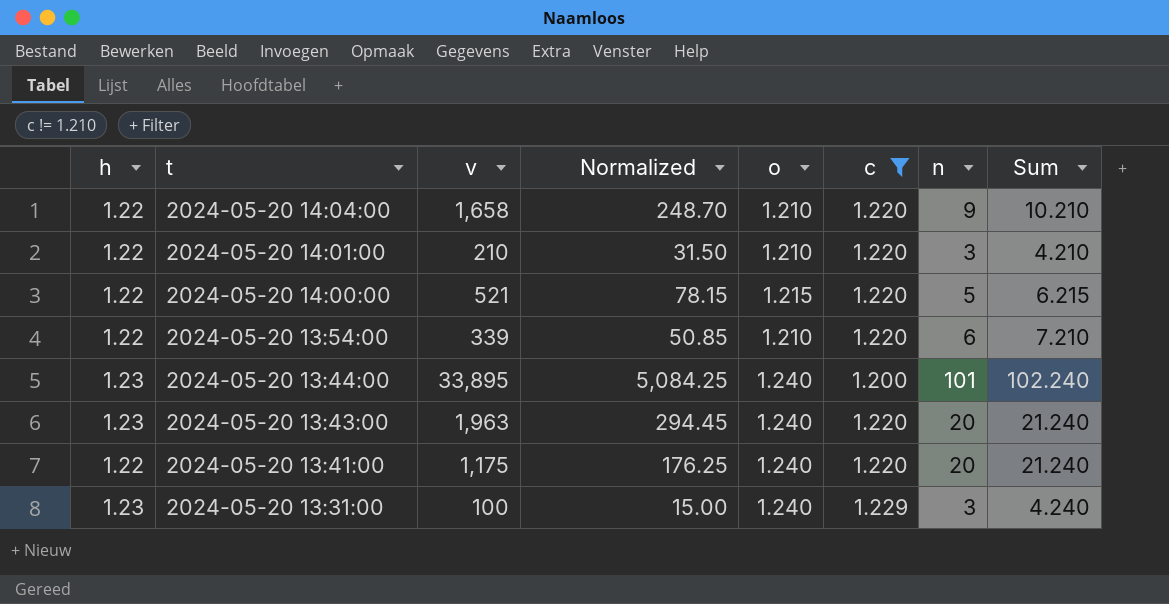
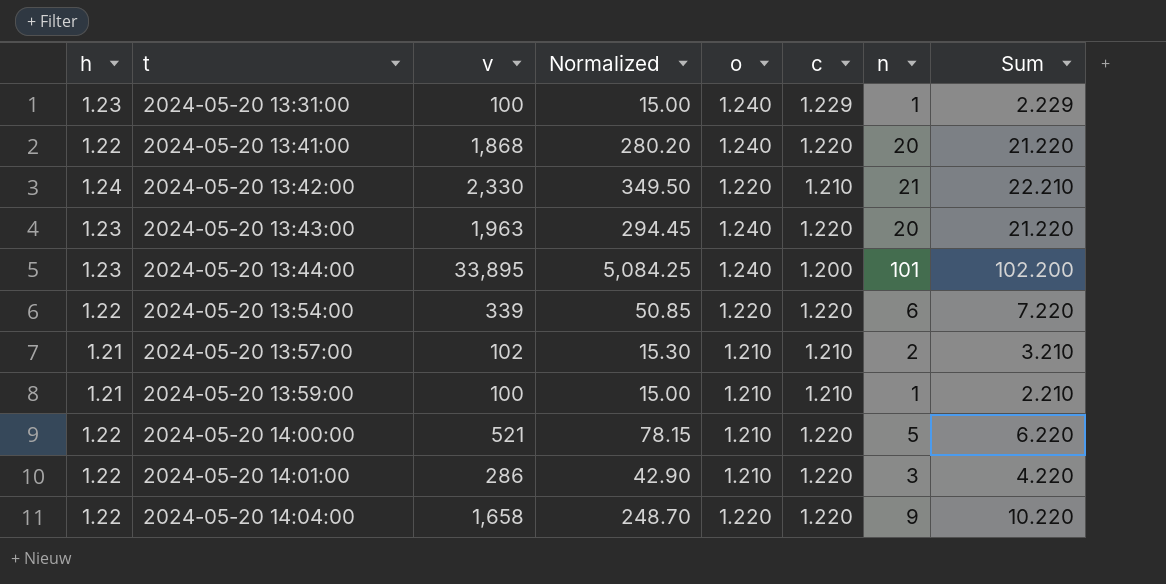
filter: c != 1.210 -> none
row order: t descending -> t ascending
column Sum | formula: [o] + [n] -> [c] + [n]
2024-05-20 13:31:00 | n: 3 -> 1
2024-05-20 13:41:00 | v: 1,175 -> 1,868
2024-05-20 13:41:00 | Normalized: 176.25 -> 280.20
2024-05-20 13:54:00 | o: 1.210 -> 1.220
2024-05-20 14:00:00 | o: 1.215 -> 1.210
2024-05-20 14:01:00 | v: 210 -> 286
2024-05-20 14:01:00 | Normalized: 31.50 -> 42.90
2024-05-20 14:04:00 | o: 1.210 -> 1.220

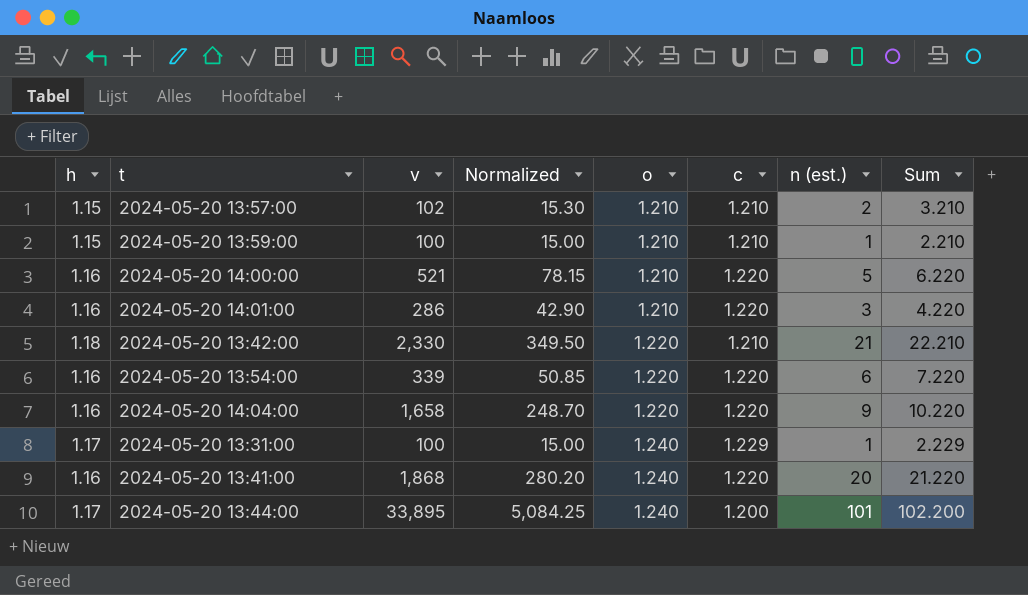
row order: t ascending -> o ascending
column name: n -> n (est.)
row 2024-05-20 13:43:00: 1.23 | 1,963 | 294.45 | 1.240 | 1.220 | 20 | 21.220 -> none
2024-05-20 13:57:00 | h: 1.21 -> 1.15
2024-05-20 13:59:00 | h: 1.21 -> 1.15
2024-05-20 14:00:00 | h: 1.22 -> 1.16
2024-05-20 14:01:00 | h: 1.22 -> 1.16
2024-05-20 13:42:00 | h: 1.24 -> 1.18
2024-05-20 13:54:00 | h: 1.22 -> 1.16
2024-05-20 14:04:00 | h: 1.22 -> 1.16
2024-05-20 13:31:00 | h: 1.23 -> 1.17
2024-05-20 13:41:00 | h: 1.22 -> 1.16
2024-05-20 13:44:00 | h: 1.23 -> 1.17

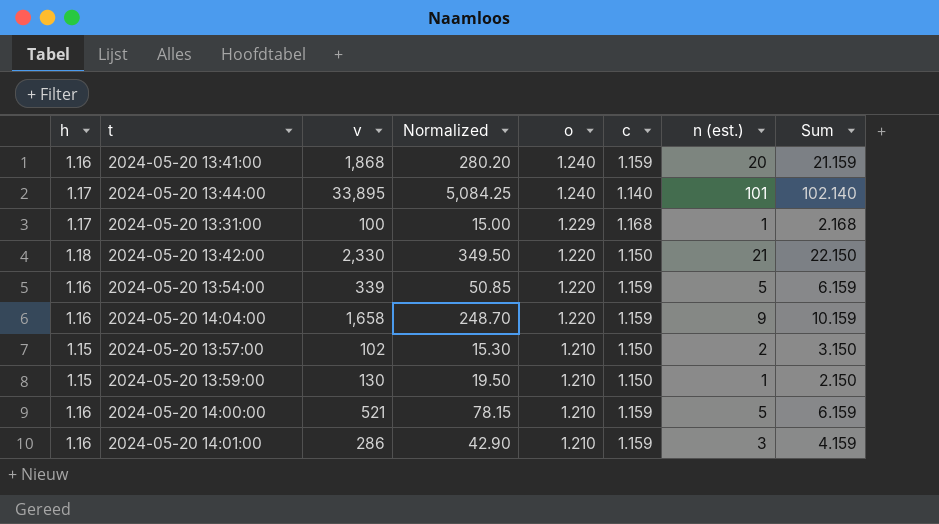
row order: o ascending -> o descending
2024-05-20 13:41:00 | c: 1.220 -> 1.159
2024-05-20 13:41:00 | Sum: 21.220 -> 21.159
2024-05-20 13:44:00 | c: 1.200 -> 1.140
2024-05-20 13:44:00 | Sum: 102.200 -> 102.140
2024-05-20 13:31:00 | o: 1.240 -> 1.229
2024-05-20 13:31:00 | c: 1.229 -> 1.168
2024-05-20 13:31:00 | Sum: 2.229 -> 2.168
2024-05-20 13:42:00 | c: 1.210 -> 1.150
2024-05-20 13:42:00 | Sum: 22.210 -> 22.150
2024-05-20 13:54:00 | c: 1.220 -> 1.159
2024-05-20 13:54:00 | n (est.): 6 -> 5
2024-05-20 13:54:00 | Sum: 7.220 -> 6.159
2024-05-20 14:04:00 | c: 1.220 -> 1.159
2024-05-20 14:04:00 | Sum: 10.220 -> 10.159
2024-05-20 13:57:00 | c: 1.210 -> 1.150
2024-05-20 13:57:00 | Sum: 3.210 -> 3.150
2024-05-20 13:59:00 | v: 100 -> 130
2024-05-20 13:59:00 | Normalized: 15.00 -> 19.50
2024-05-20 13:59:00 | c: 1.210 -> 1.150
2024-05-20 13:59:00 | Sum: 2.210 -> 2.150
2024-05-20 14:00:00 | c: 1.220 -> 1.159
2024-05-20 14:00:00 | Sum: 6.220 -> 6.159
2024-05-20 14:01:00 | c: 1.220 -> 1.159
2024-05-20 14:01:00 | Sum: 4.220 -> 4.159

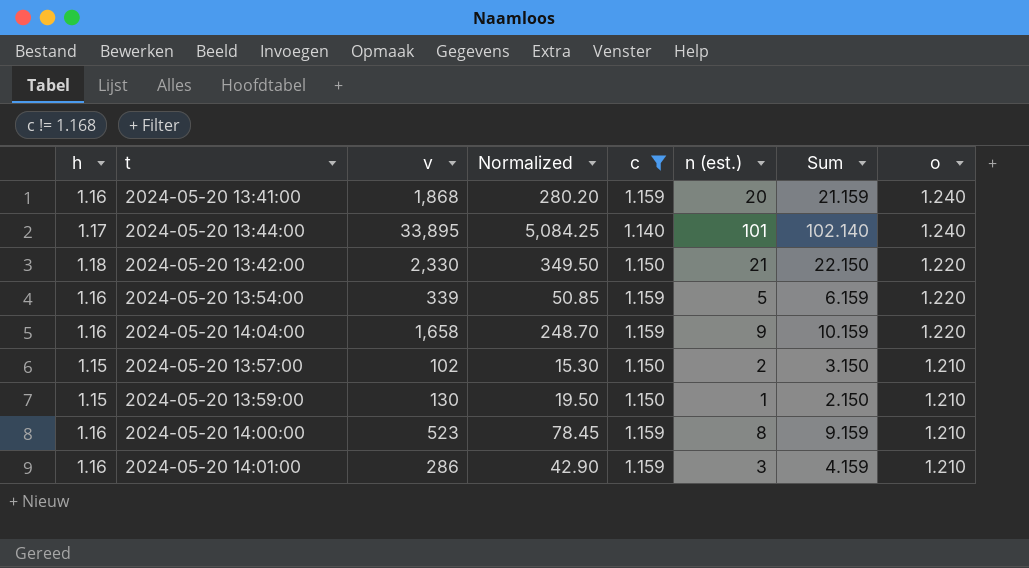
filter: none -> c != 1.168
column o | position: 5 -> 8
2024-05-20 14:00:00 | v: 521 -> 523
2024-05-20 14:00:00 | Normalized: 78.15 -> 78.45
2024-05-20 14:00:00 | n (est.): 5 -> 8
2024-05-20 14:00:00 | Sum: 6.159 -> 9.159

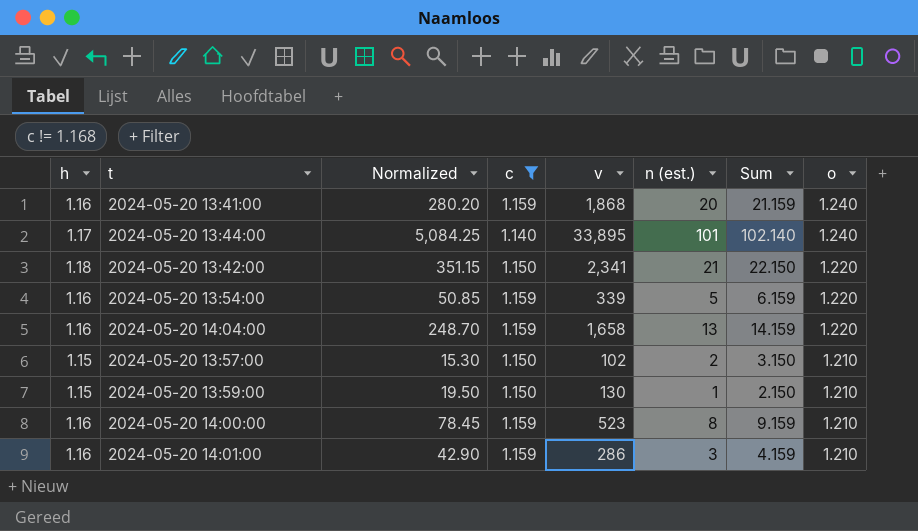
column v | position: 3 -> 5
2024-05-20 13:42:00 | Normalized: 349.50 -> 351.15
2024-05-20 13:42:00 | v: 2,330 -> 2,341
2024-05-20 14:04:00 | n (est.): 9 -> 13
2024-05-20 14:04:00 | Sum: 10.159 -> 14.159

